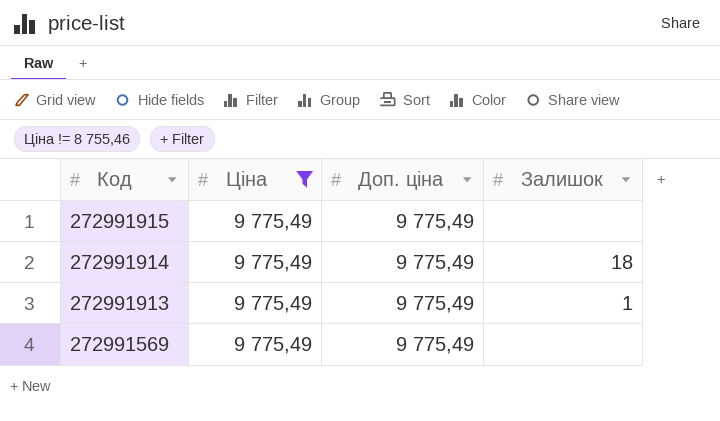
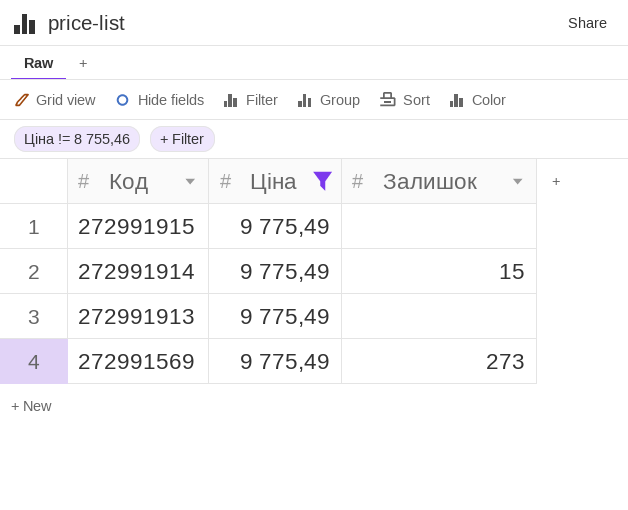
column Доп. ціна | position: 3 -> none
272991914 | Залишок: 18 -> 15
272991913 | Залишок: 1 -> none
272991569 | Залишок: none -> 273

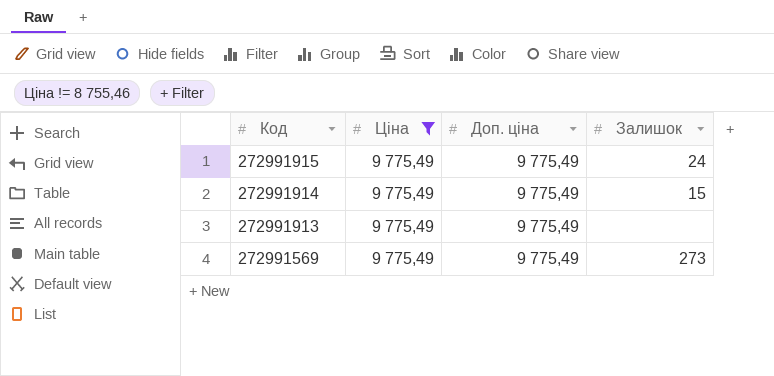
column Доп. ціна | position: none -> 3
272991915 | Залишок: none -> 24

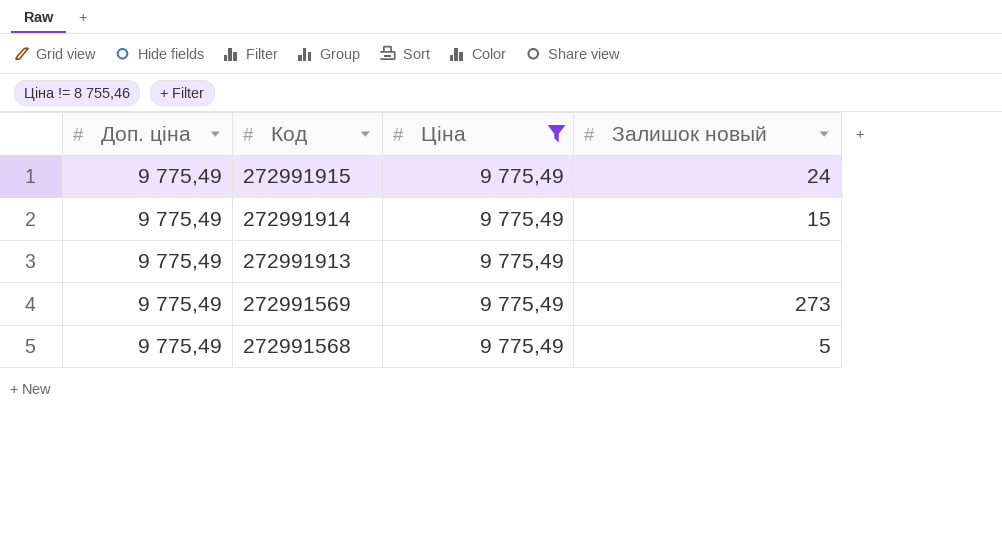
column Доп. ціна | position: 3 -> 1
column name: Залишок -> Залишок новый
row 272991568: none -> 9 775,49 | 9 775,49 | 5

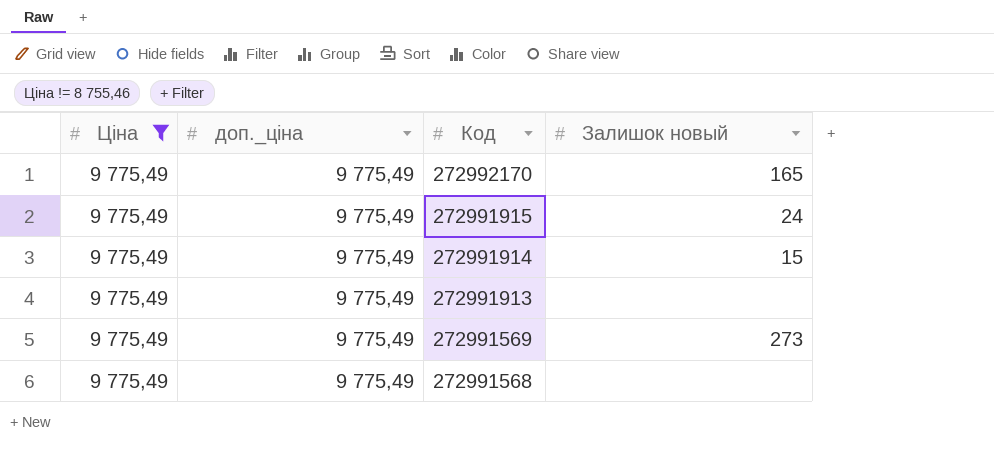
column Ціна | position: 3 -> 1
column name: Доп. ціна -> доп._ціна
row 272992170: none -> 9 775,49 | 9 775,49 | 165
272991568 | Залишок новый: 5 -> none

